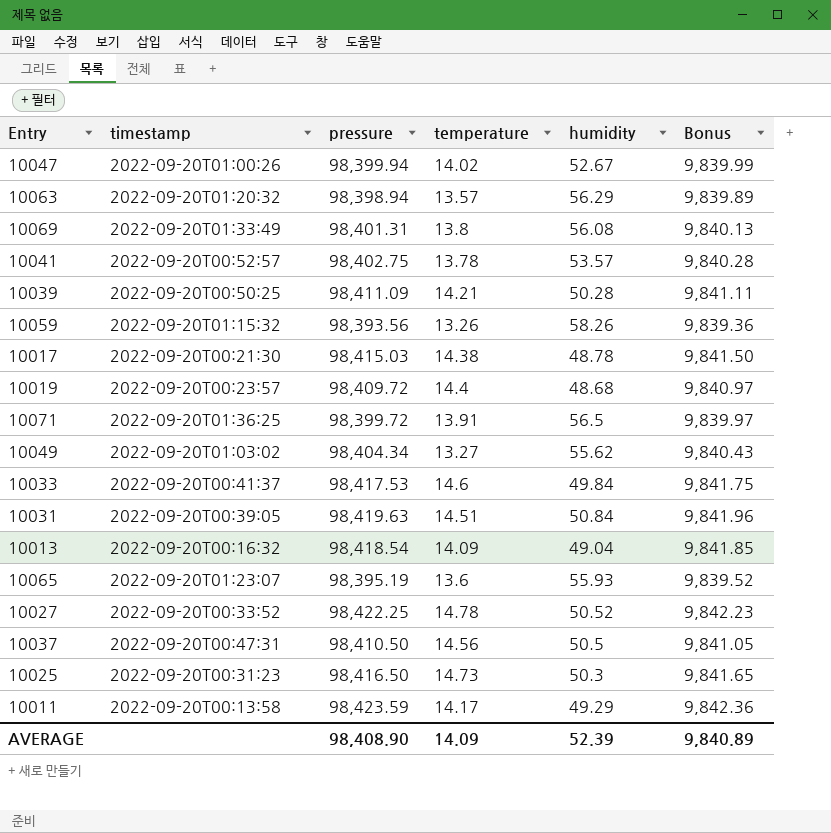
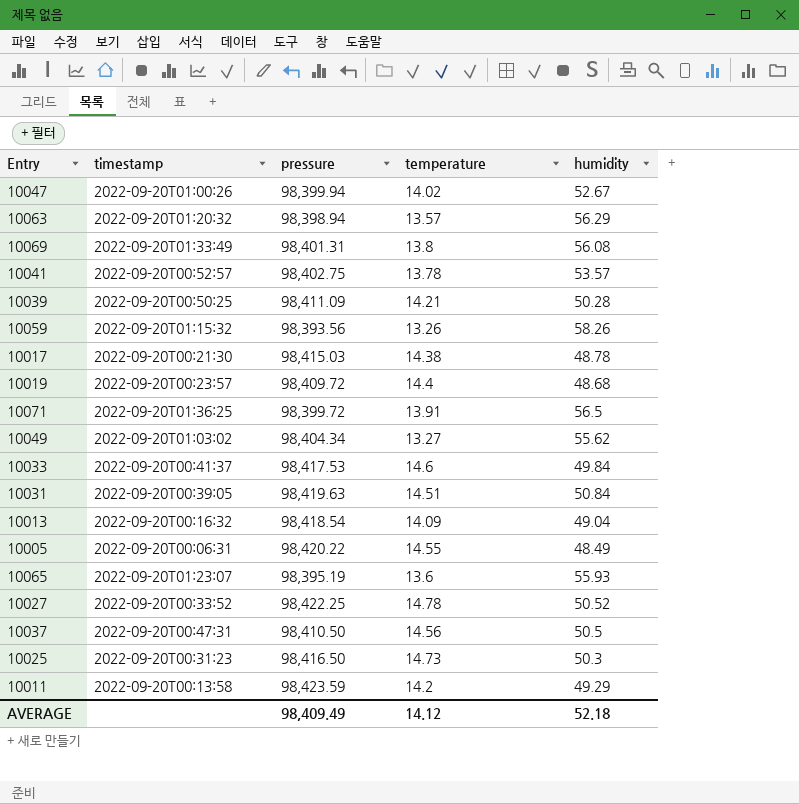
column Bonus | formula: [pressure] * 0.1 -> none
row 10005: none -> 2022-09-20T00:06:31 | 98,420.22 | 14.55 | 48.49
10011 | temperature: 14.17 -> 14.2
AVERAGE | pressure: 98,408.90 -> 98,409.49
AVERAGE | temperature: 14.09 -> 14.12
AVERAGE | humidity: 52.39 -> 52.18

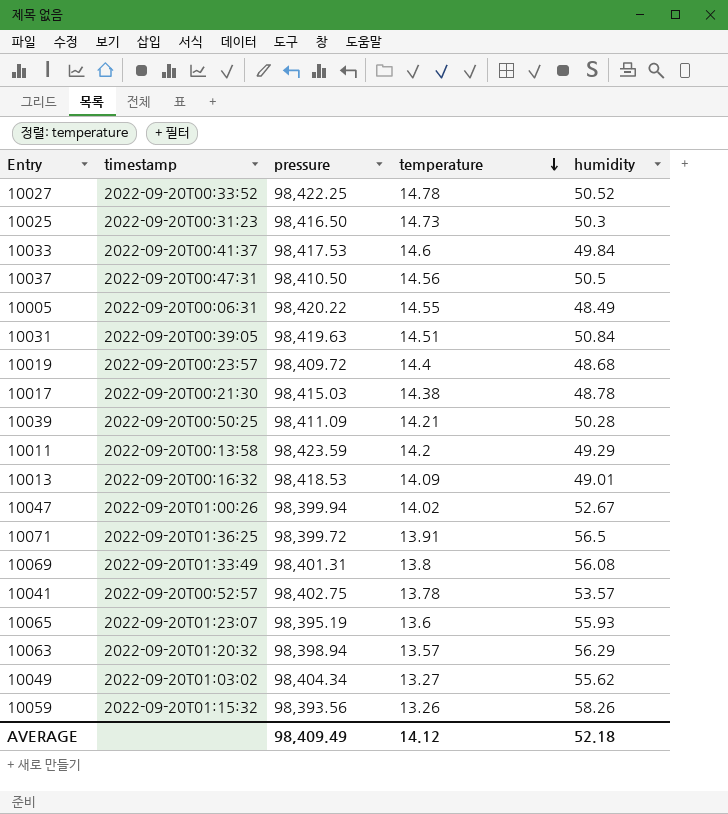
row order: none -> temperature descending
10013 | pressure: 98,418.54 -> 98,418.53
10013 | humidity: 49.04 -> 49.01

